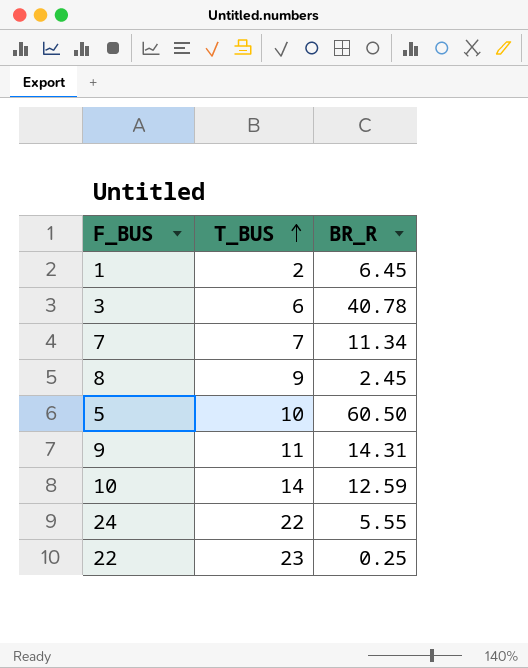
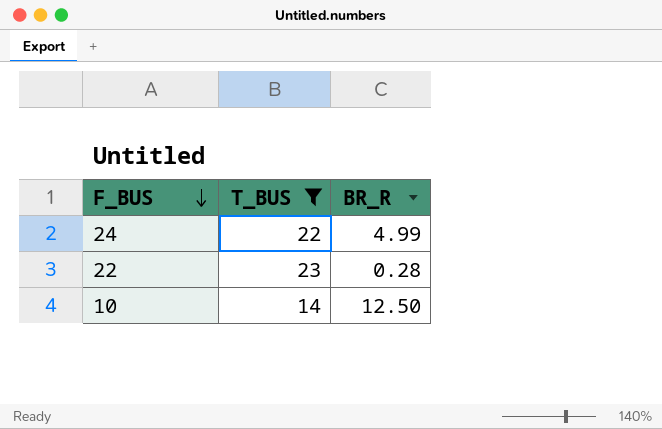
filter: none -> T_BUS >= 14
row order: T_BUS ascending -> F_BUS descending
24 | BR_R: 5.55 -> 4.99
22 | BR_R: 0.25 -> 0.28
10 | BR_R: 12.59 -> 12.50

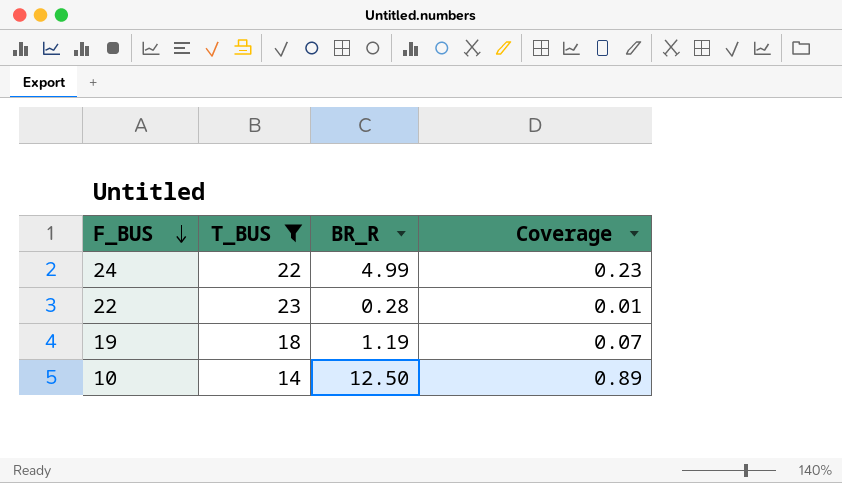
column Coverage | formula: none -> [BR_R] / [T_BUS]
row 19: none -> 18 | 1.19 | 0.07

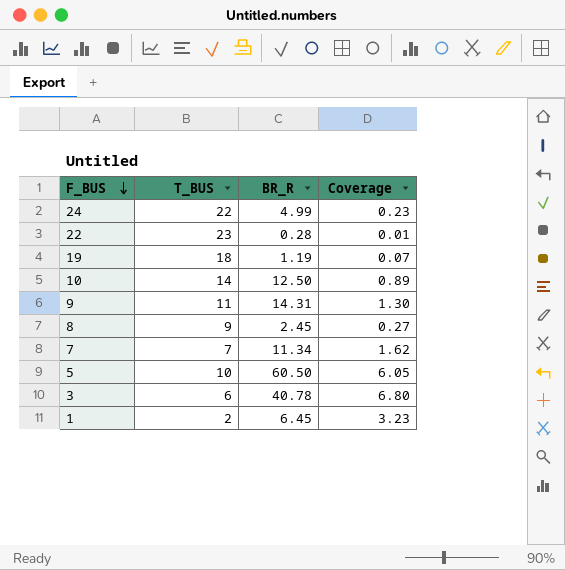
filter: T_BUS >= 14 -> none

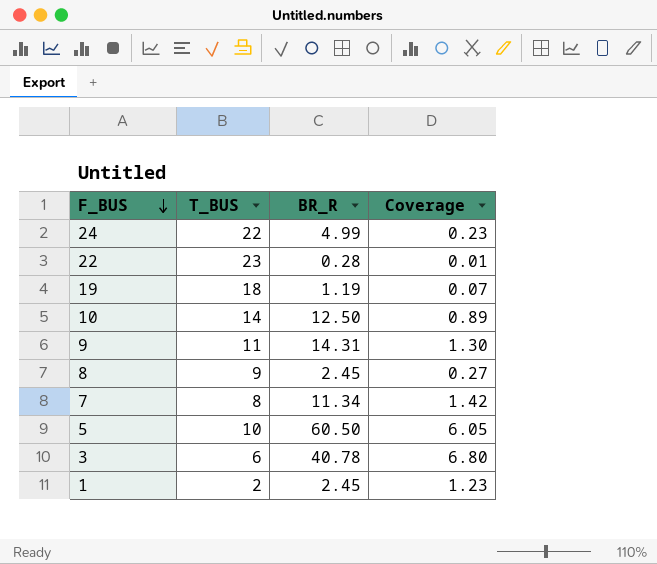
7 | T_BUS: 7 -> 8
7 | Coverage: 1.62 -> 1.42
1 | BR_R: 6.45 -> 2.45
1 | Coverage: 3.23 -> 1.23

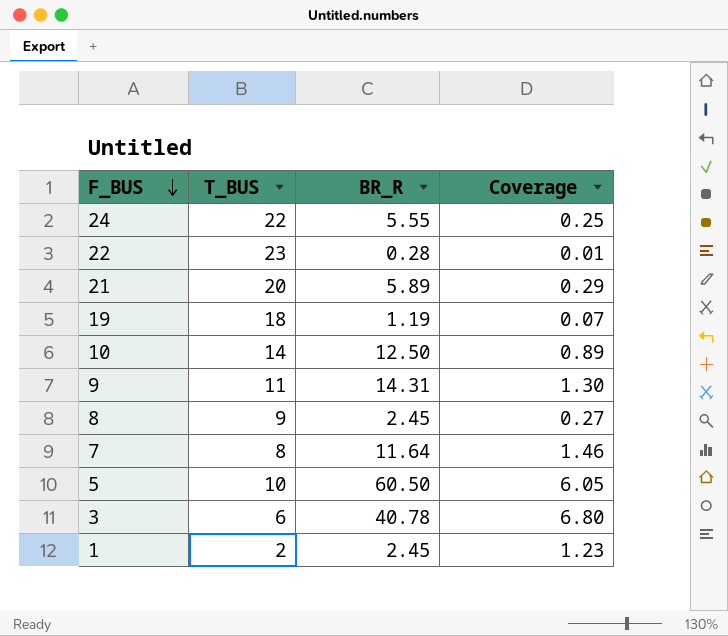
24 | BR_R: 4.99 -> 5.55
24 | Coverage: 0.23 -> 0.25
row 21: none -> 20 | 5.89 | 0.29
7 | BR_R: 11.34 -> 11.64
7 | Coverage: 1.42 -> 1.46

